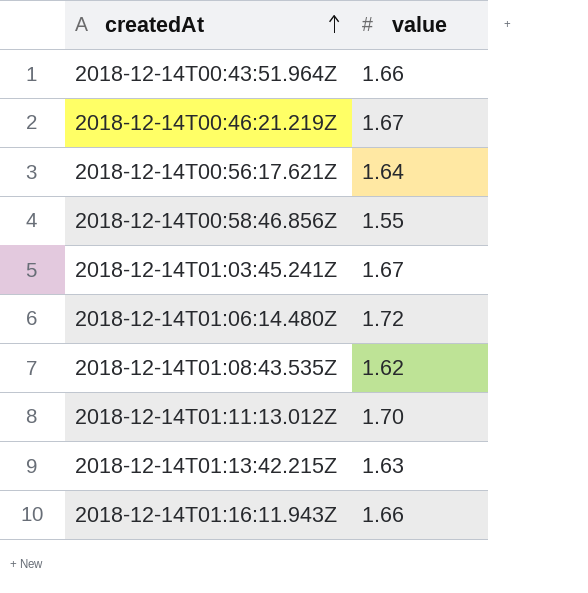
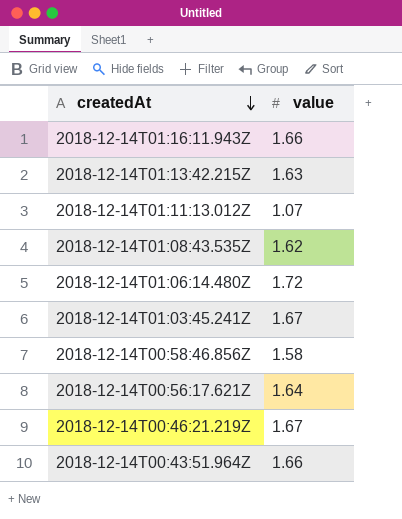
row order: createdAt ascending -> createdAt descending
2018-12-14T01:11:13.012Z | value: 1.70 -> 1.07
2018-12-14T00:58:46.856Z | value: 1.55 -> 1.58

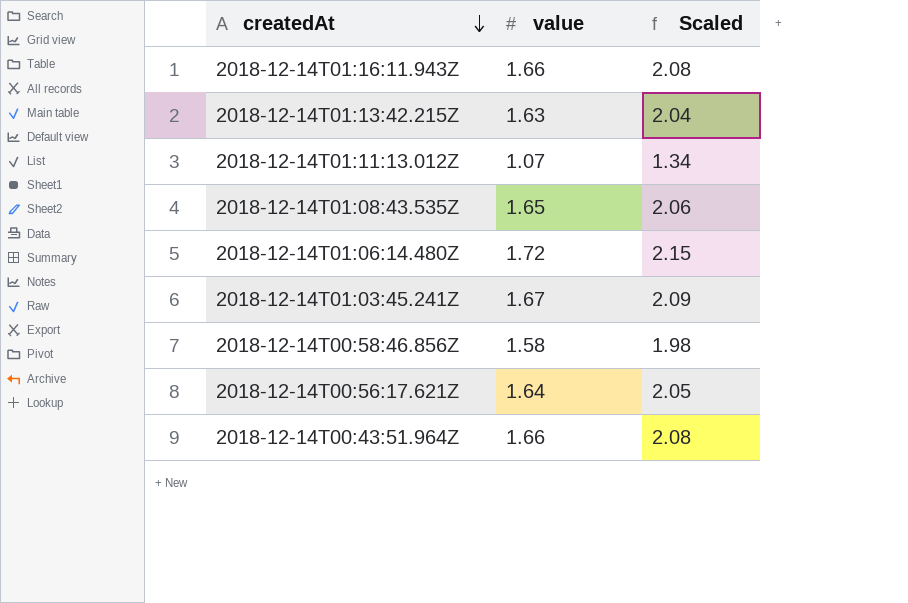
column Scaled | formula: none -> [value] * 1.25
row 2018-12-14T00:46:21.219Z: 1.67 -> none
2018-12-14T01:08:43.535Z | value: 1.62 -> 1.65

